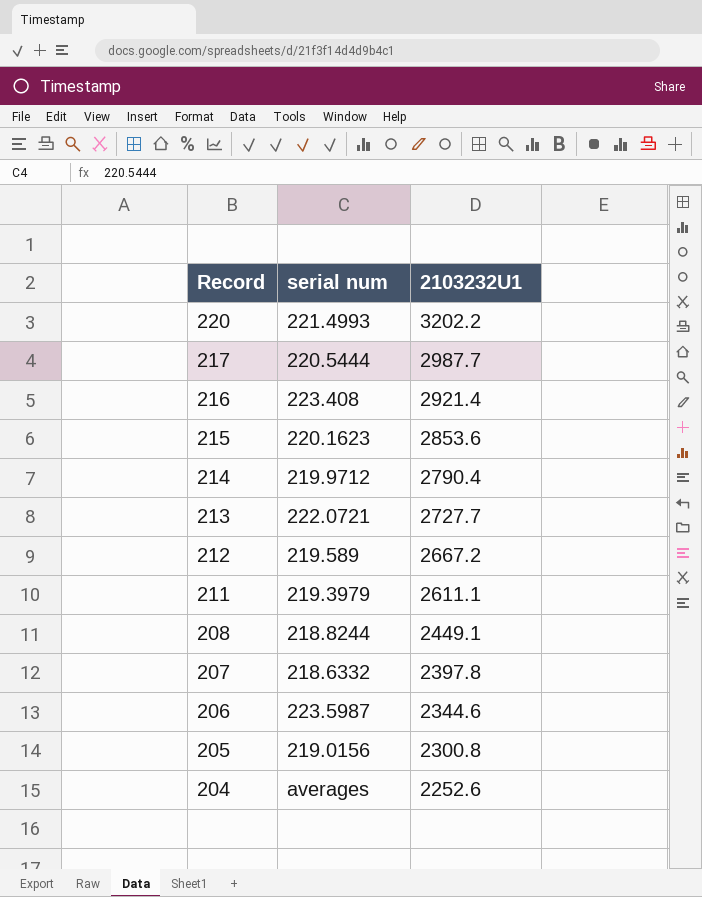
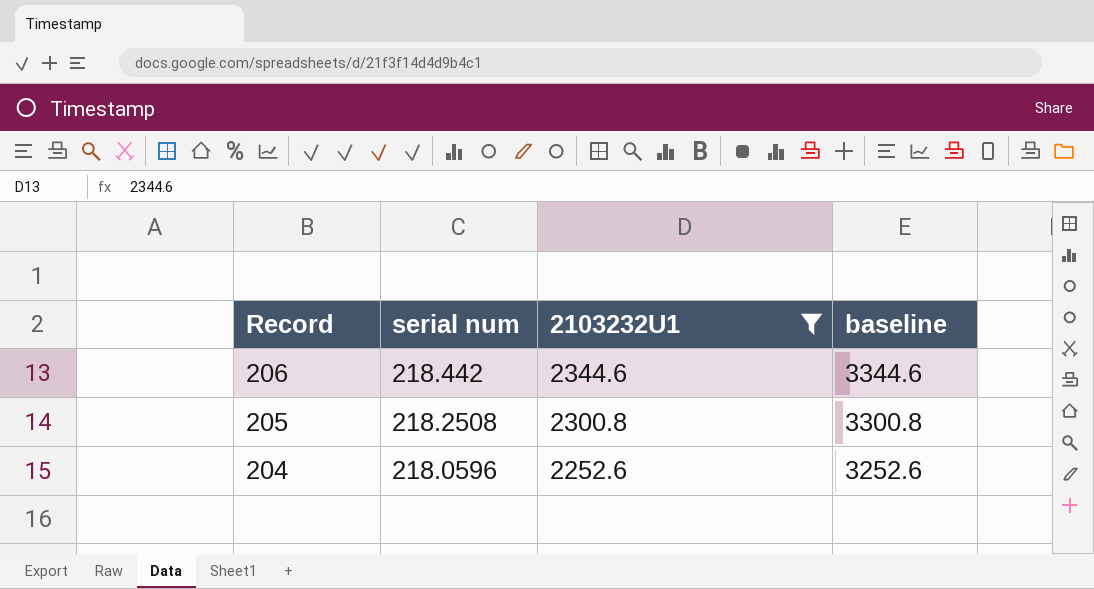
filter: none -> 2103232U1 <= 2344.6
column baseline | formula: none -> [2103232U1] + 1000
206 | serial num: 223.5987 -> 218.442
205 | serial num: 219.0156 -> 218.2508
204 | serial num: averages -> 218.0596

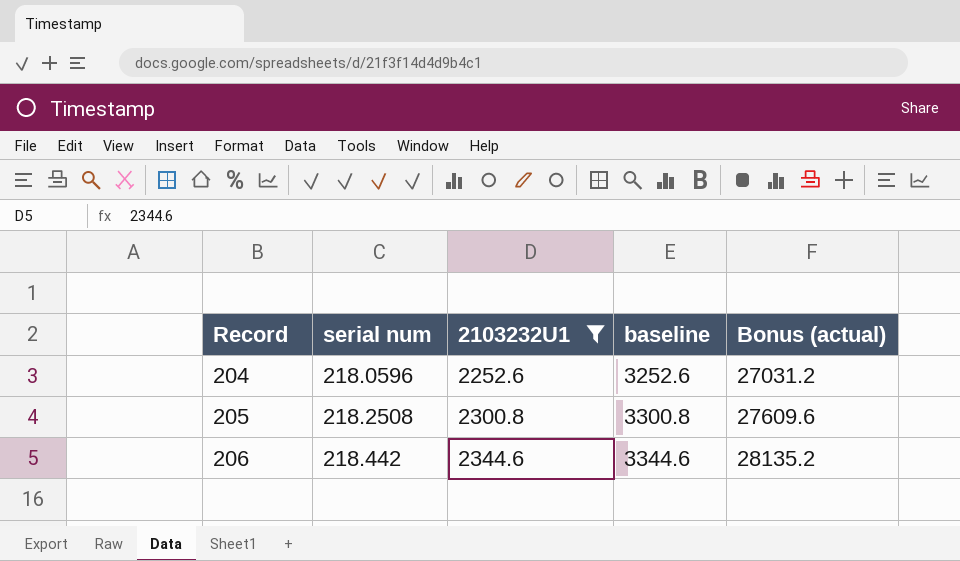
row order: Record descending -> Record ascending
column Bonus (actual) | formula: none -> [2103232U1] * 12

